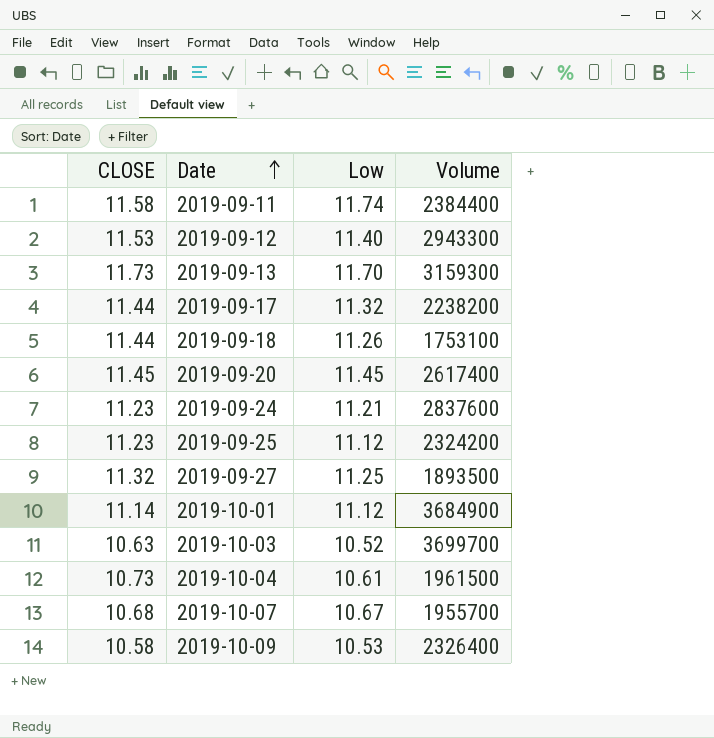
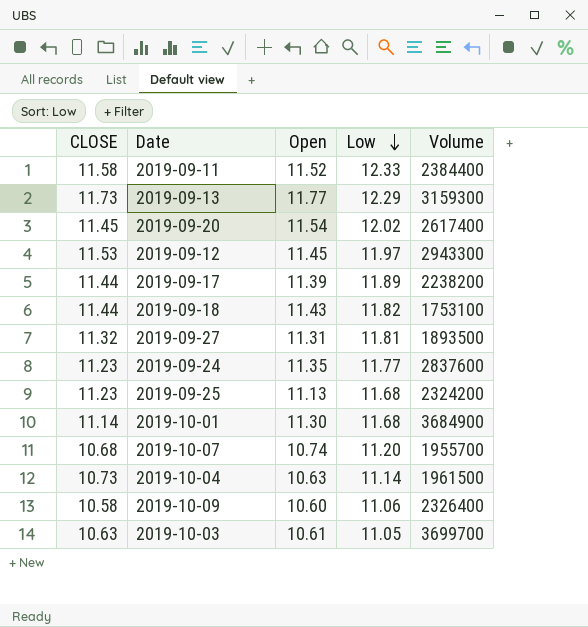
row order: Date ascending -> Low descending
column Open | position: none -> 3
2019-09-11 | Low: 11.74 -> 12.33
2019-09-13 | Low: 11.70 -> 12.29
2019-09-20 | Low: 11.45 -> 12.02
2019-09-12 | Low: 11.40 -> 11.97
2019-09-17 | Low: 11.32 -> 11.89
2019-09-18 | Low: 11.26 -> 11.82
2019-09-27 | Low: 11.25 -> 11.81
2019-09-24 | Low: 11.21 -> 11.77
2019-09-25 | Low: 11.12 -> 11.68
2019-10-01 | Low: 11.12 -> 11.68
2019-10-07 | Low: 10.67 -> 11.20
2019-10-04 | Low: 10.61 -> 11.14
2019-10-09 | Low: 10.53 -> 11.06
2019-10-03 | Low: 10.52 -> 11.05

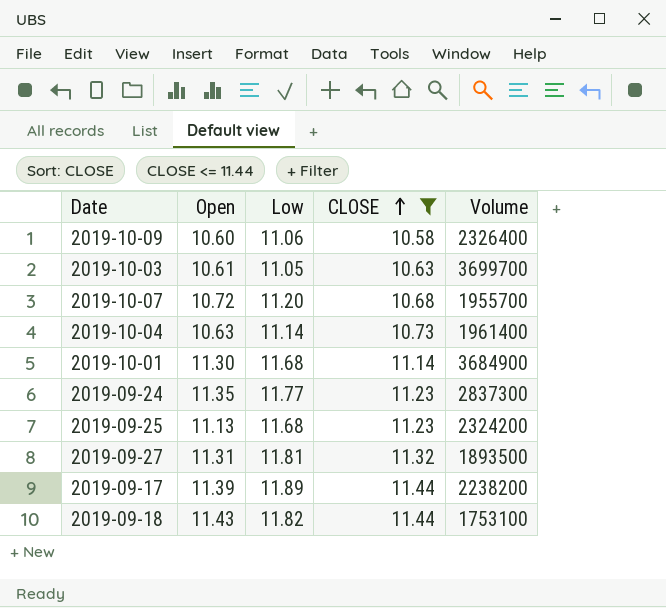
filter: none -> CLOSE <= 11.44
row order: Low descending -> CLOSE ascending
column CLOSE | position: 1 -> 4
2019-10-07 | Open: 10.74 -> 10.72
2019-10-04 | Volume: 1961500 -> 1961400
2019-09-24 | Volume: 2837600 -> 2837300

